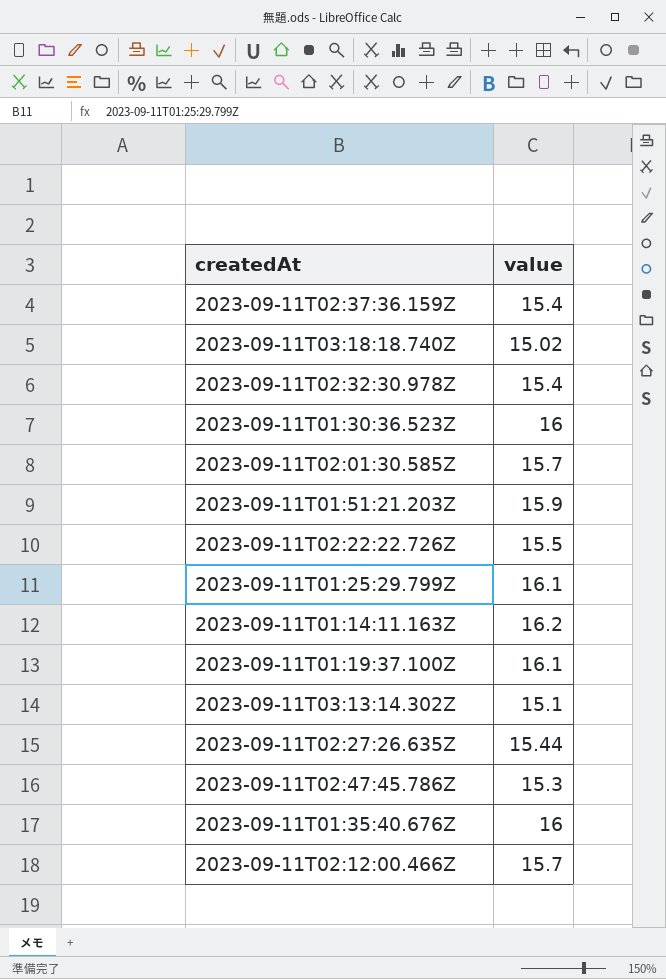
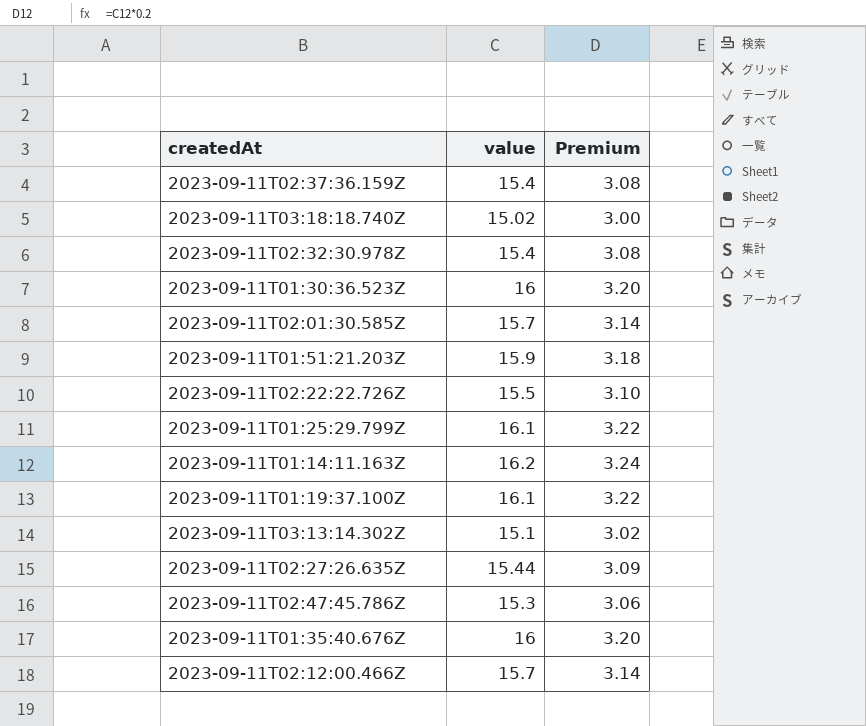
column Premium | formula: none -> [value] * 0.2

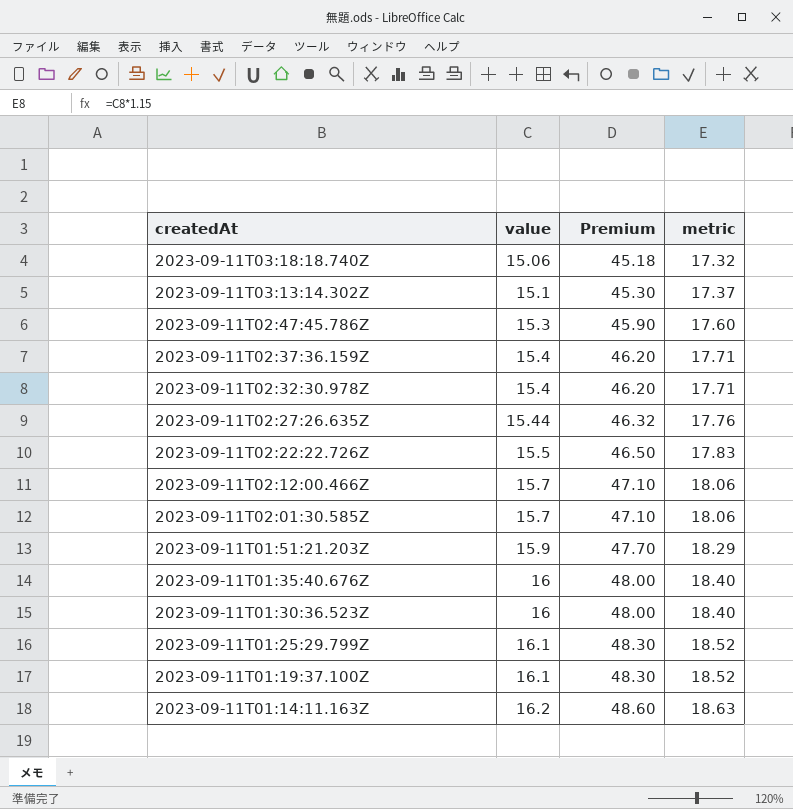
row order: none -> createdAt descending
column Premium | formula: [value] * 0.2 -> [value] * 3
column metric | formula: none -> [value] * 1.15
2023-09-11T03:18:18.740Z | value: 15.02 -> 15.06

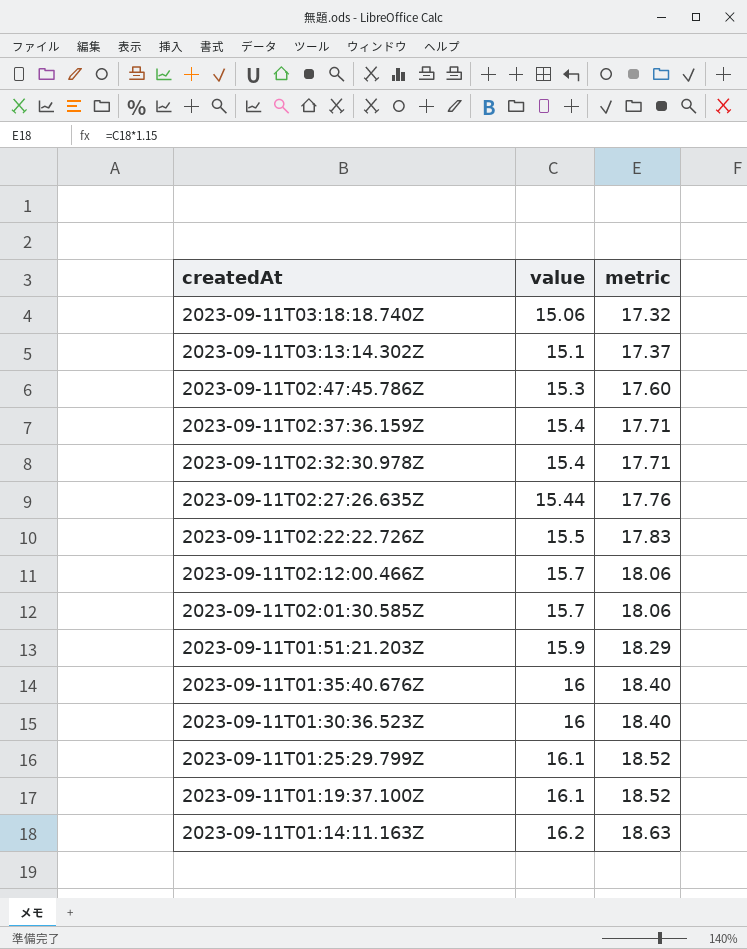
column Premium | formula: [value] * 3 -> none

